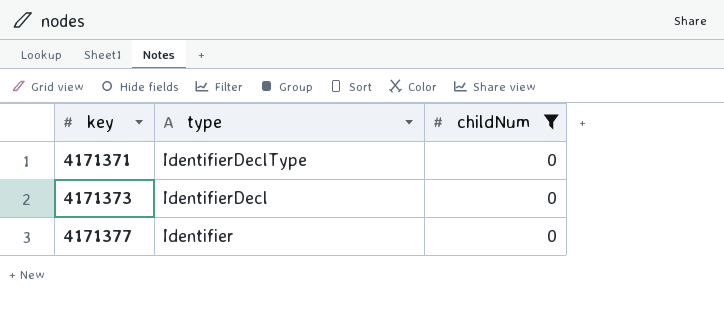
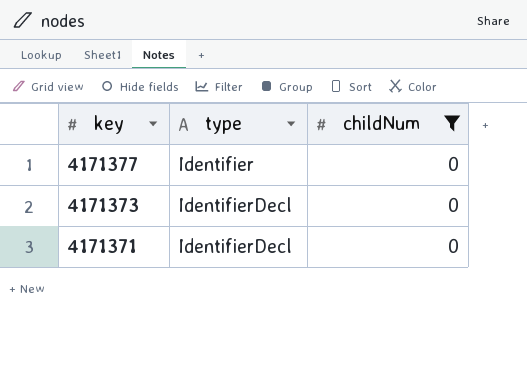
row order: key ascending -> key descending
4171371 | type: IdentifierDeclType -> IdentifierDecl

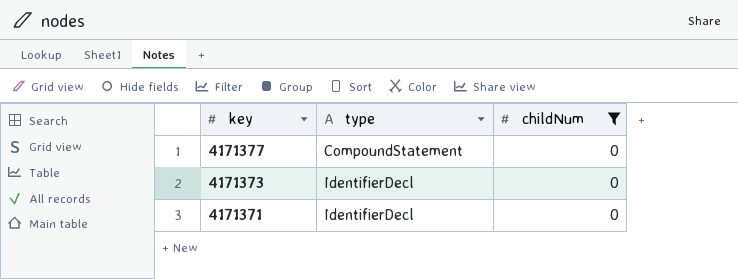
4171377 | type: Identifier -> CompoundStatement

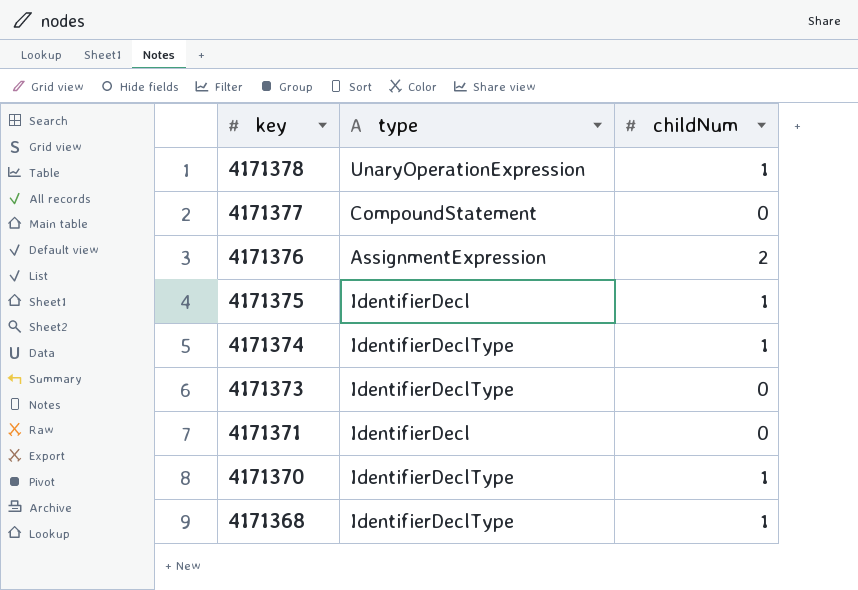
filter: childNum = 0 -> none
4171373 | type: IdentifierDecl -> IdentifierDeclType

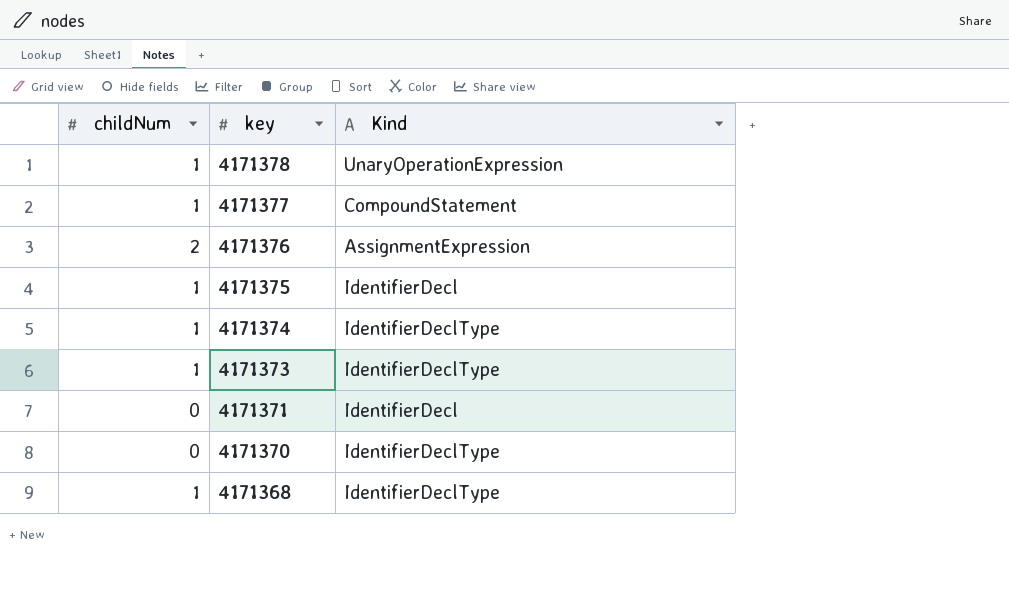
column childNum | position: 3 -> 1
column name: type -> Kind
4171377 | childNum: 0 -> 1
4171373 | childNum: 0 -> 1
4171370 | childNum: 1 -> 0

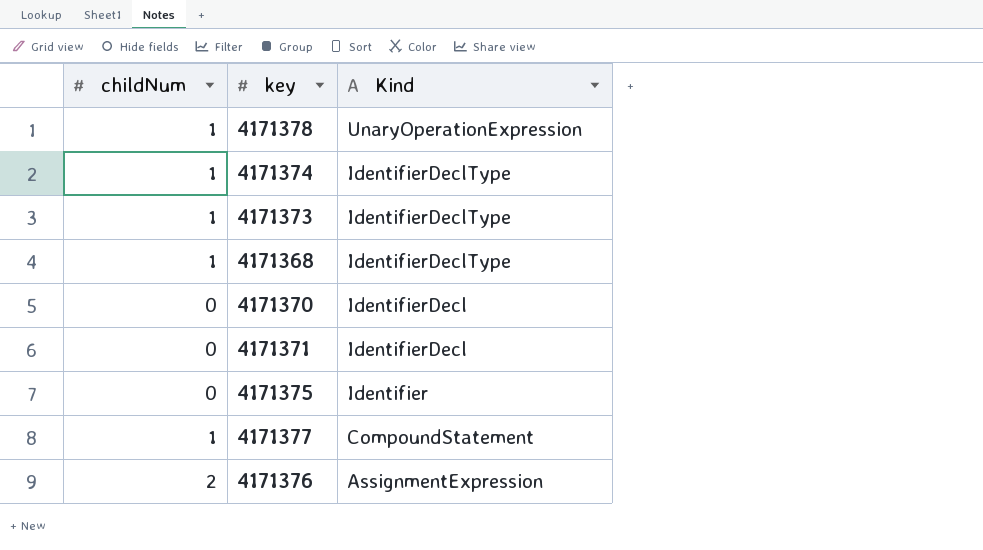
row order: key descending -> Kind descending
4171370 | Kind: IdentifierDeclType -> IdentifierDecl
4171375 | childNum: 1 -> 0
4171375 | Kind: IdentifierDecl -> Identifier

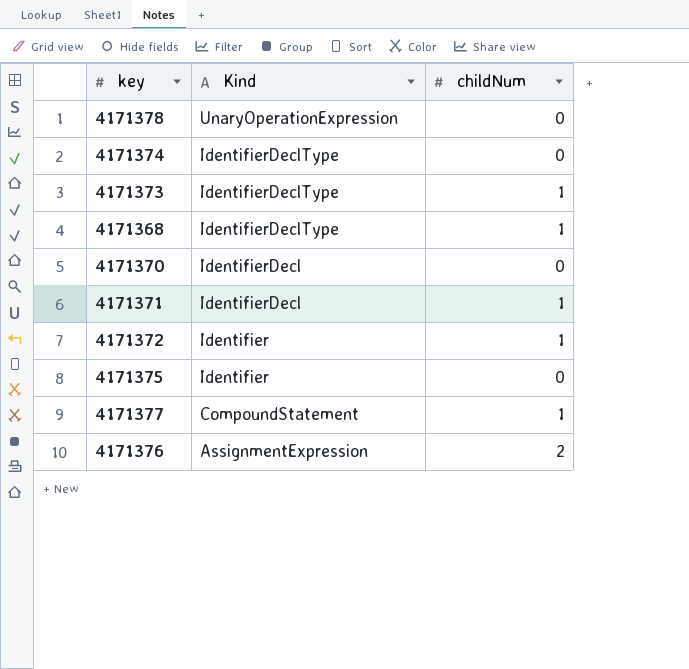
column childNum | position: 1 -> 3
4171378 | childNum: 1 -> 0
4171374 | childNum: 1 -> 0
4171371 | childNum: 0 -> 1
row 4171372: none -> Identifier | 1

